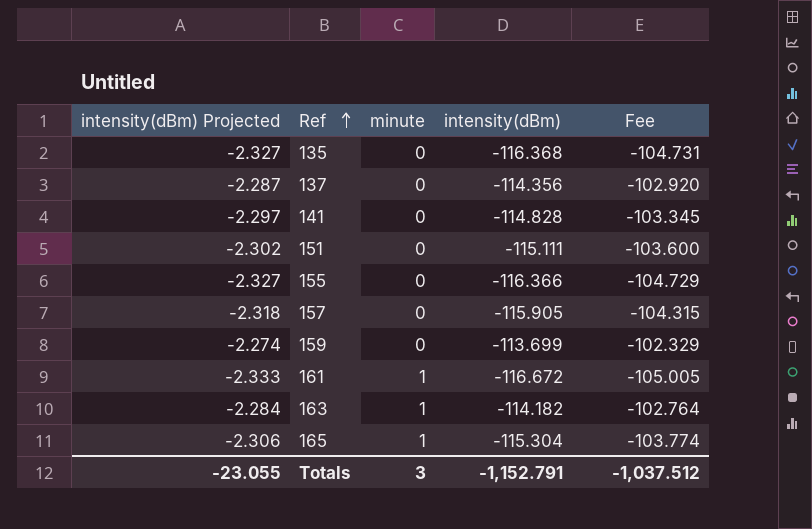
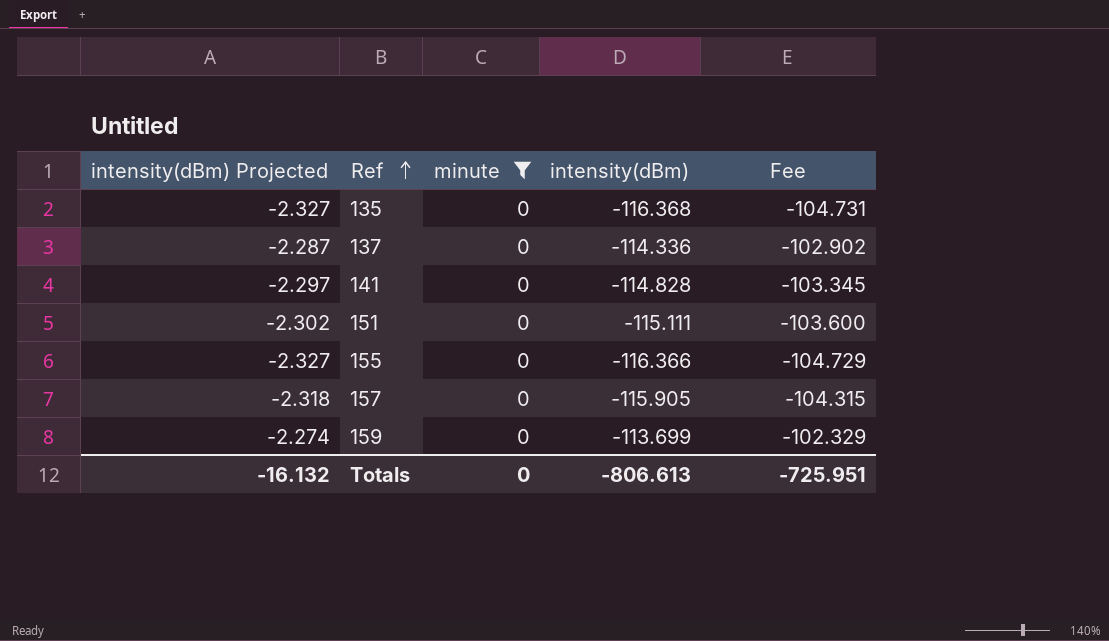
filter: none -> minute = 0
137 | intensity(dBm): -114.356 -> -114.336
137 | Fee: -102.920 -> -102.902
Totals | intensity(dBm) Projected: -23.055 -> -16.132
Totals | minute: 3 -> 0
Totals | intensity(dBm): -1,152.791 -> -806.613
Totals | Fee: -1,037.512 -> -725.951

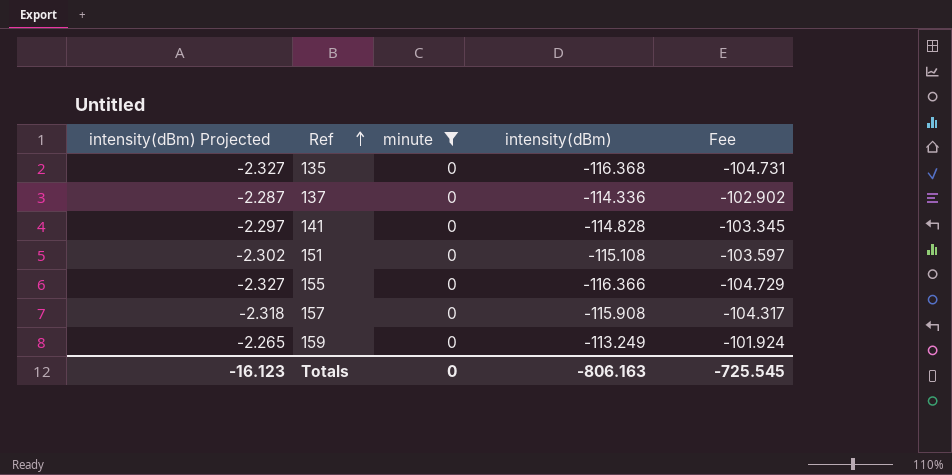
151 | intensity(dBm): -115.111 -> -115.108
151 | Fee: -103.600 -> -103.597
157 | intensity(dBm): -115.905 -> -115.908
157 | Fee: -104.315 -> -104.317
159 | intensity(dBm) Projected: -2.274 -> -2.265
159 | intensity(dBm): -113.699 -> -113.249
159 | Fee: -102.329 -> -101.924
Totals | intensity(dBm) Projected: -16.132 -> -16.123
Totals | intensity(dBm): -806.613 -> -806.163
Totals | Fee: -725.951 -> -725.545

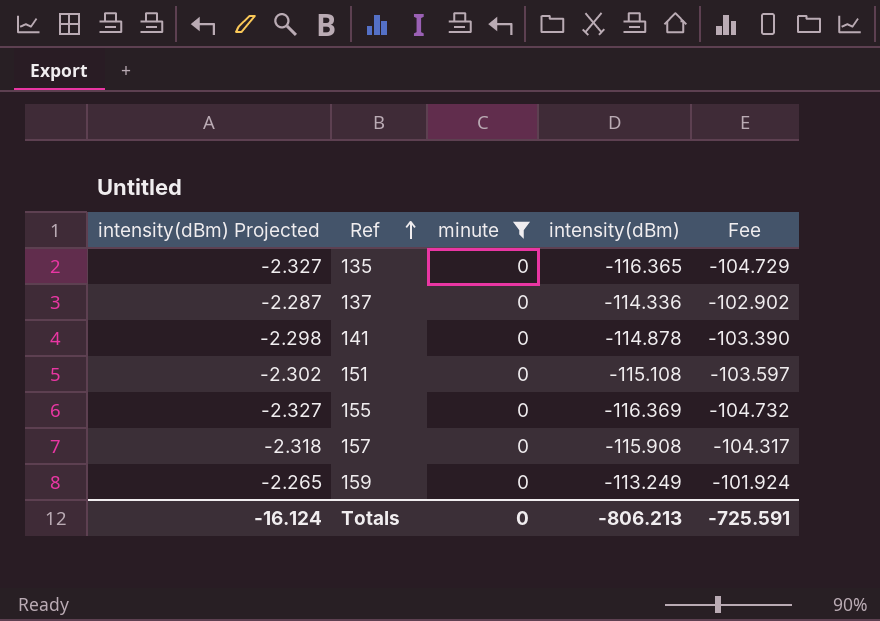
135 | intensity(dBm): -116.368 -> -116.365
135 | Fee: -104.731 -> -104.729
141 | intensity(dBm) Projected: -2.297 -> -2.298
141 | intensity(dBm): -114.828 -> -114.878
141 | Fee: -103.345 -> -103.390
155 | intensity(dBm): -116.366 -> -116.369
155 | Fee: -104.729 -> -104.732
Totals | intensity(dBm) Projected: -16.123 -> -16.124
Totals | intensity(dBm): -806.163 -> -806.213
Totals | Fee: -725.545 -> -725.591

